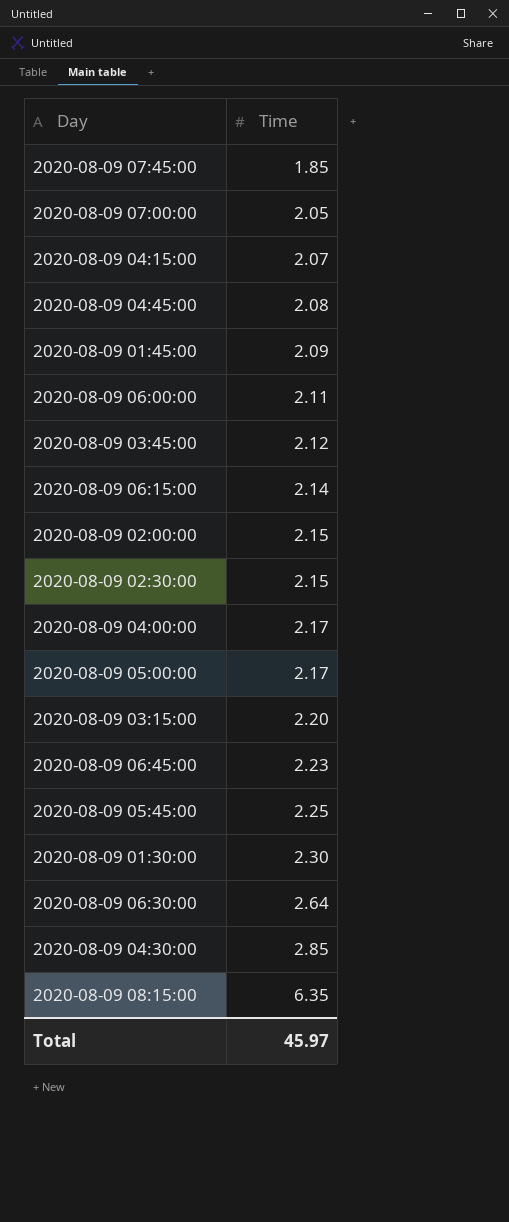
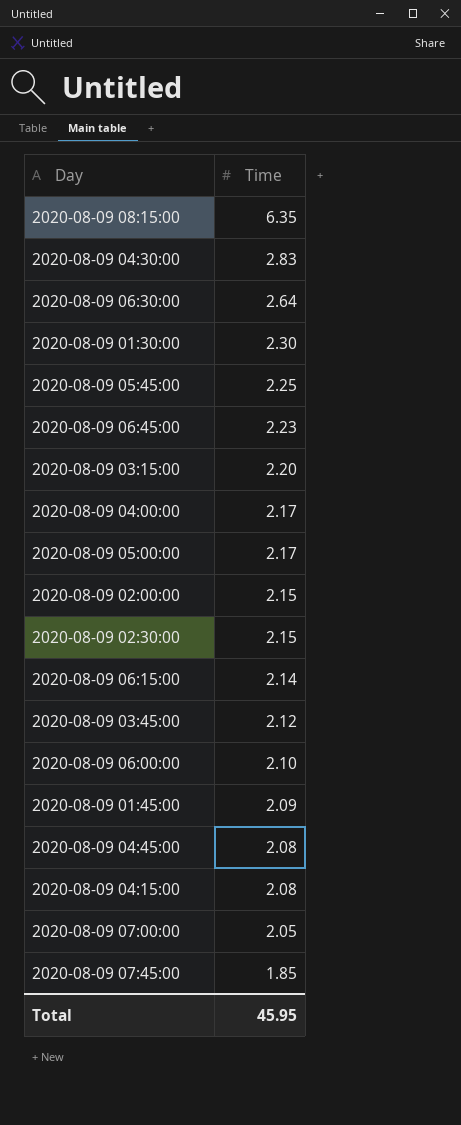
row order: Time ascending -> Time descending
2020-08-09 04:30:00 | Time: 2.85 -> 2.83
2020-08-09 06:00:00 | Time: 2.11 -> 2.10
2020-08-09 04:15:00 | Time: 2.07 -> 2.08
Total | Time: 45.97 -> 45.95

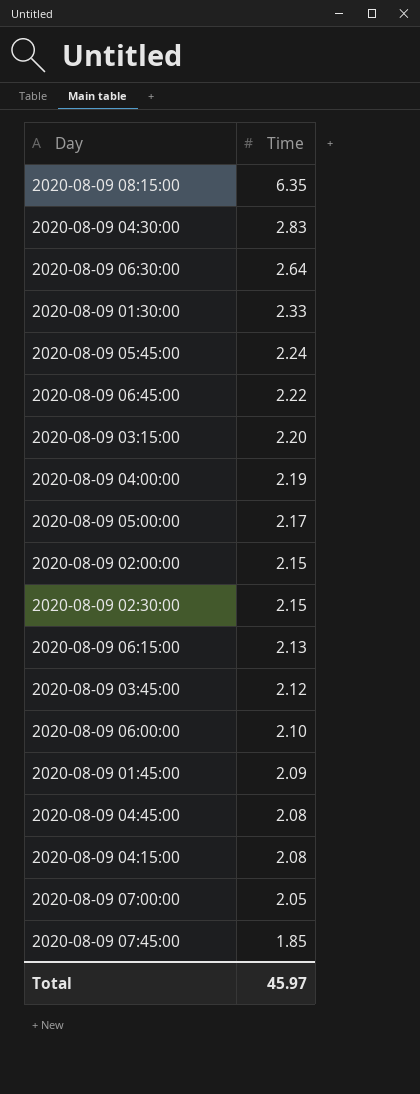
2020-08-09 01:30:00 | Time: 2.30 -> 2.33
2020-08-09 05:45:00 | Time: 2.25 -> 2.24
2020-08-09 06:45:00 | Time: 2.23 -> 2.22
2020-08-09 04:00:00 | Time: 2.17 -> 2.19
2020-08-09 06:15:00 | Time: 2.14 -> 2.13
Total | Time: 45.95 -> 45.97

